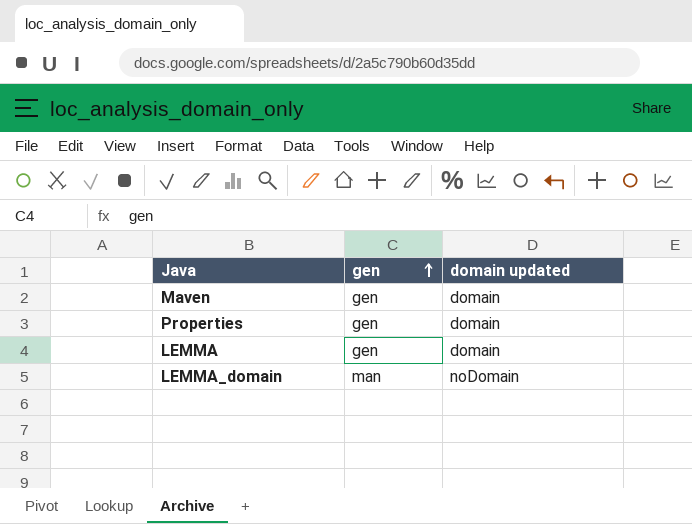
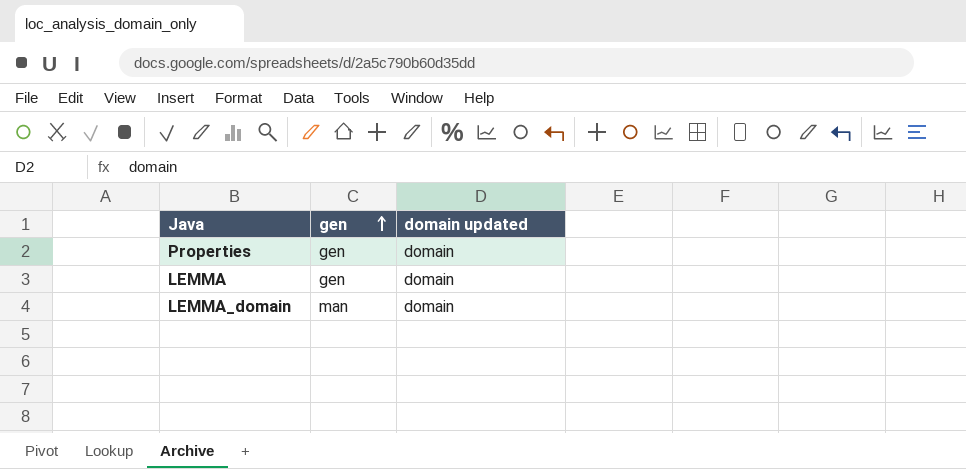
row Maven: gen | domain -> none
LEMMA_domain | domain updated: noDomain -> domain

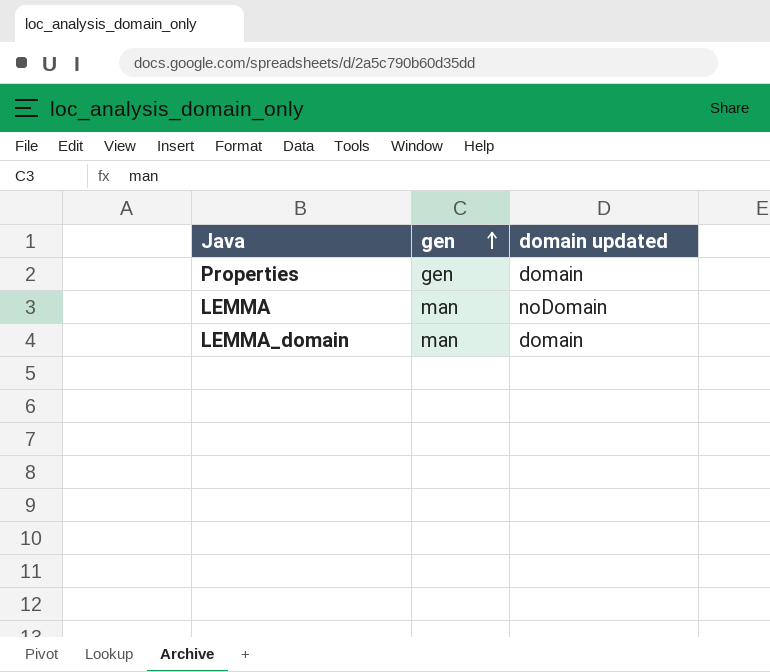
LEMMA | gen: gen -> man
LEMMA | domain updated: domain -> noDomain

